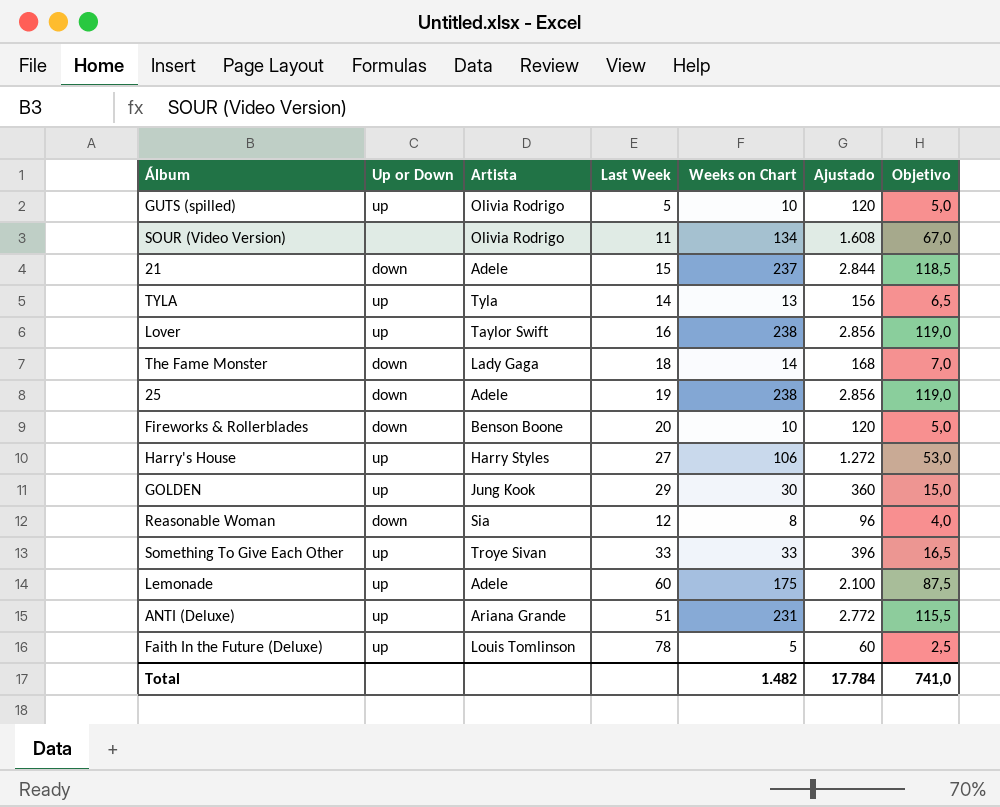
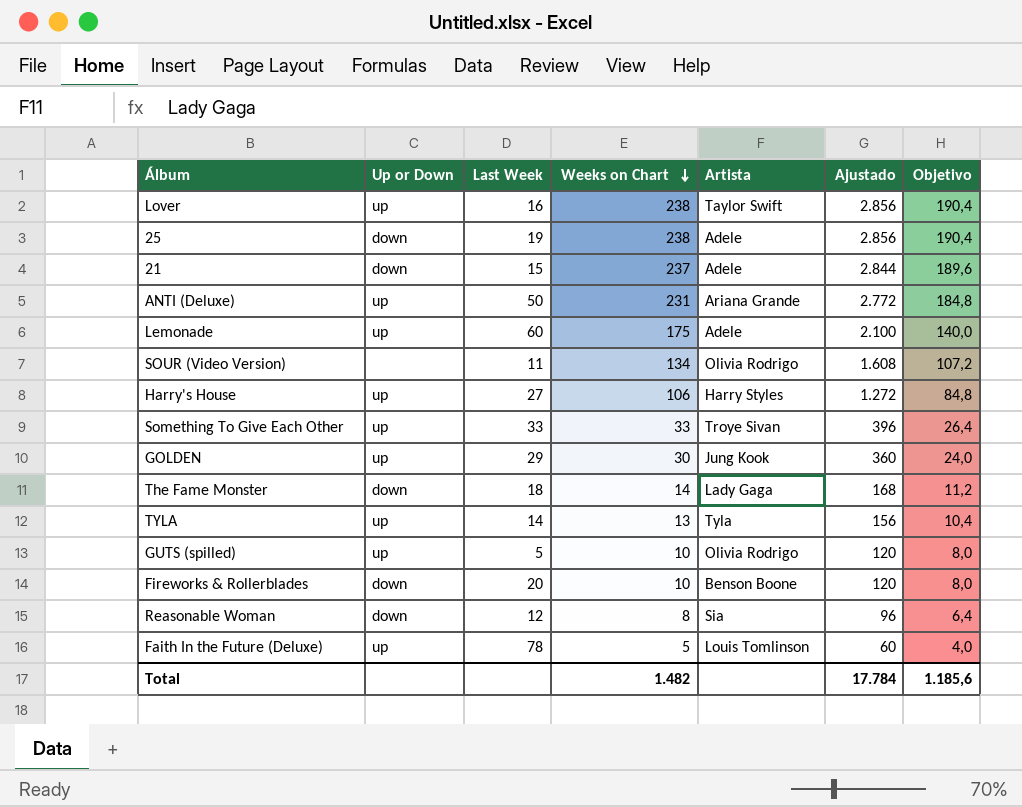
row order: none -> Weeks on Chart descending
column Artista | position: 3 -> 5
column Objetivo | formula: [Weeks on Chart] * 0,5 -> [Weeks on Chart] * 0,8
ANTI (Deluxe) | Last Week: 51 -> 50
Total | Objetivo: 741,0 -> 1.185,6

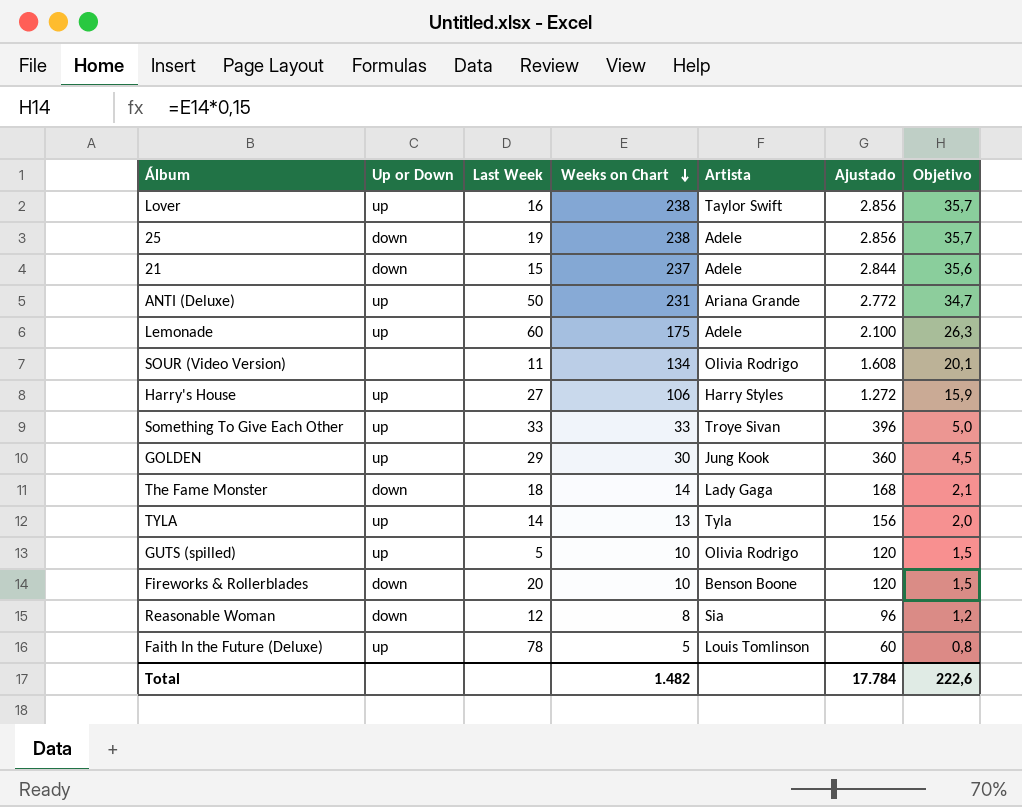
column Objetivo | formula: [Weeks on Chart] * 0,8 -> [Weeks on Chart] * 0,15
Total | Objetivo: 1.185,6 -> 222,6

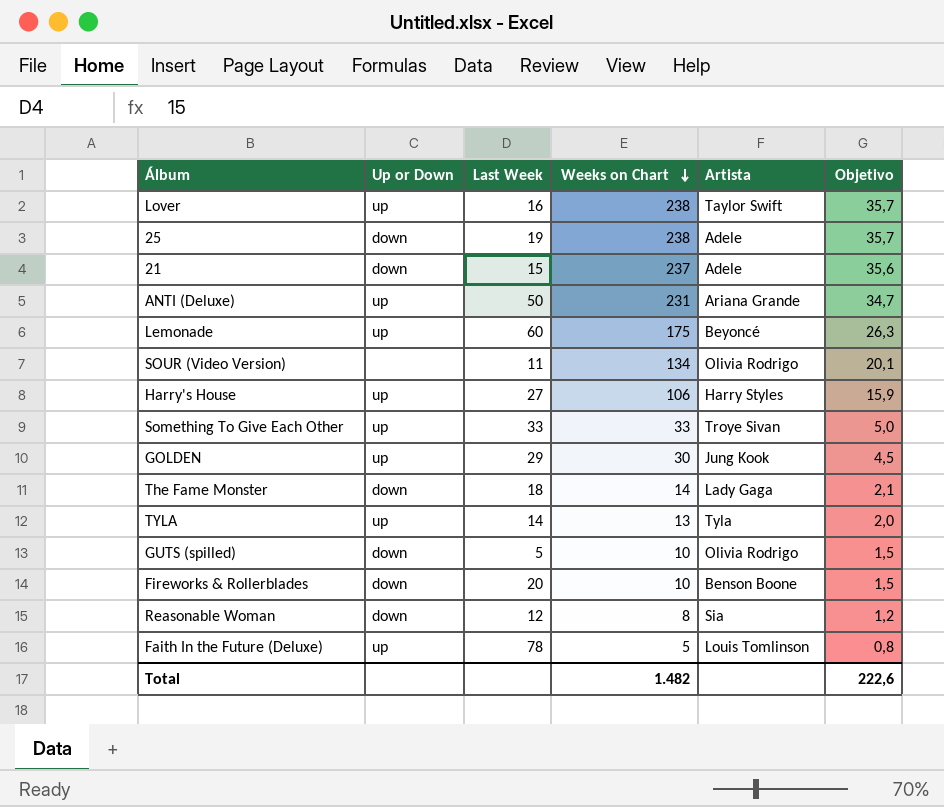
column Ajustado | formula: [Weeks on Chart] * 12 -> none
Lemonade | Artista: Adele -> Beyoncé
GUTS (spilled) | Up or Down: up -> down

